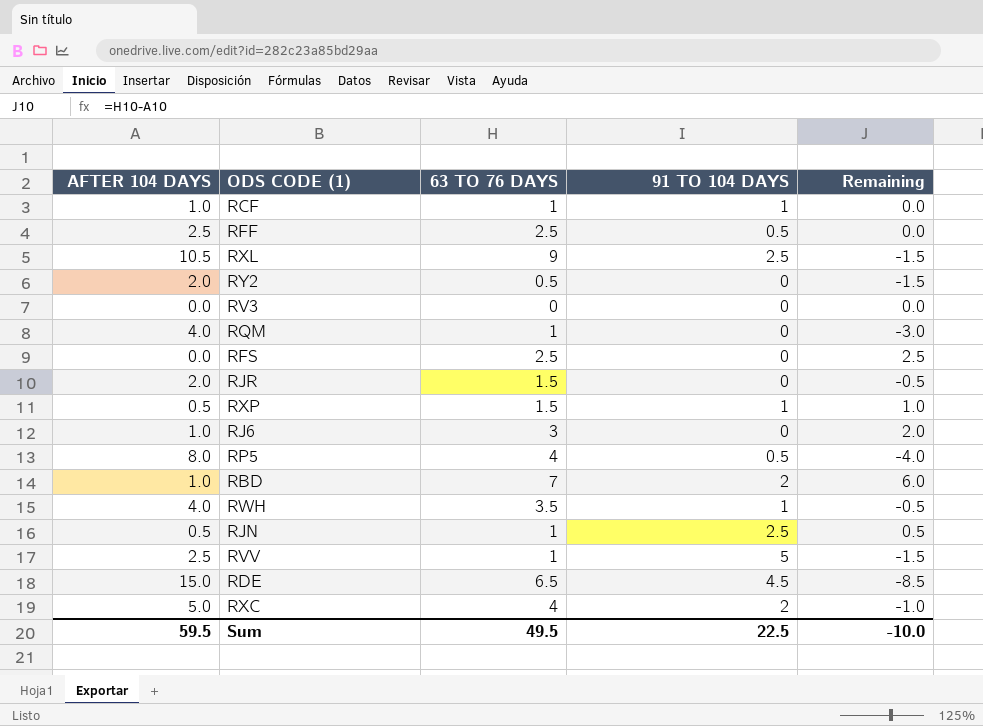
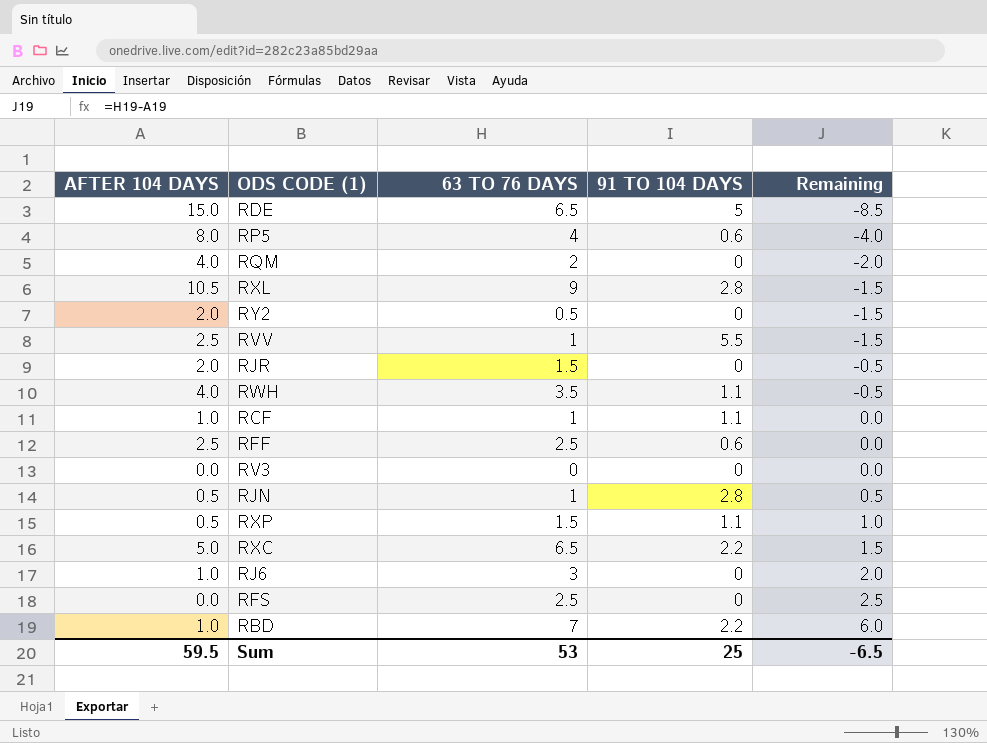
row order: none -> Remaining ascending
RDE | 91 TO 104 DAYS: 4.5 -> 5
RP5 | 91 TO 104 DAYS: 0.5 -> 0.6
RQM | 63 TO 76 DAYS: 1 -> 2
RQM | Remaining: -3.0 -> -2.0
RXL | 91 TO 104 DAYS: 2.5 -> 2.8
RVV | 91 TO 104 DAYS: 5 -> 5.5
RWH | 91 TO 104 DAYS: 1 -> 1.1
RCF | 91 TO 104 DAYS: 1 -> 1.1
RFF | 91 TO 104 DAYS: 0.5 -> 0.6
RJN | 91 TO 104 DAYS: 2.5 -> 2.8
RXP | 91 TO 104 DAYS: 1 -> 1.1
RXC | 63 TO 76 DAYS: 4 -> 6.5
RXC | 91 TO 104 DAYS: 2 -> 2.2
RXC | Remaining: -1.0 -> 1.5
RBD | 91 TO 104 DAYS: 2 -> 2.2
Sum | 63 TO 76 DAYS: 49.5 -> 53
Sum | 91 TO 104 DAYS: 22.5 -> 25
Sum | Remaining: -10.0 -> -6.5

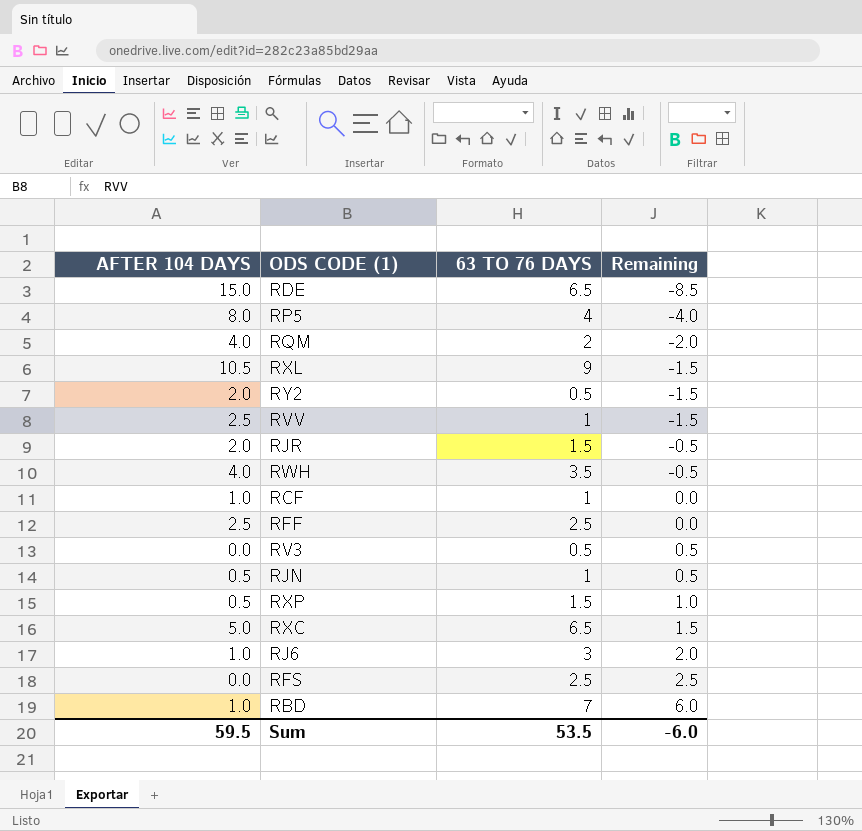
column 91 TO 104 DAYS | position: 4 -> none
RV3 | 63 TO 76 DAYS: 0 -> 0.5
RV3 | Remaining: 0.0 -> 0.5
Sum | 63 TO 76 DAYS: 53 -> 53.5
Sum | Remaining: -6.5 -> -6.0

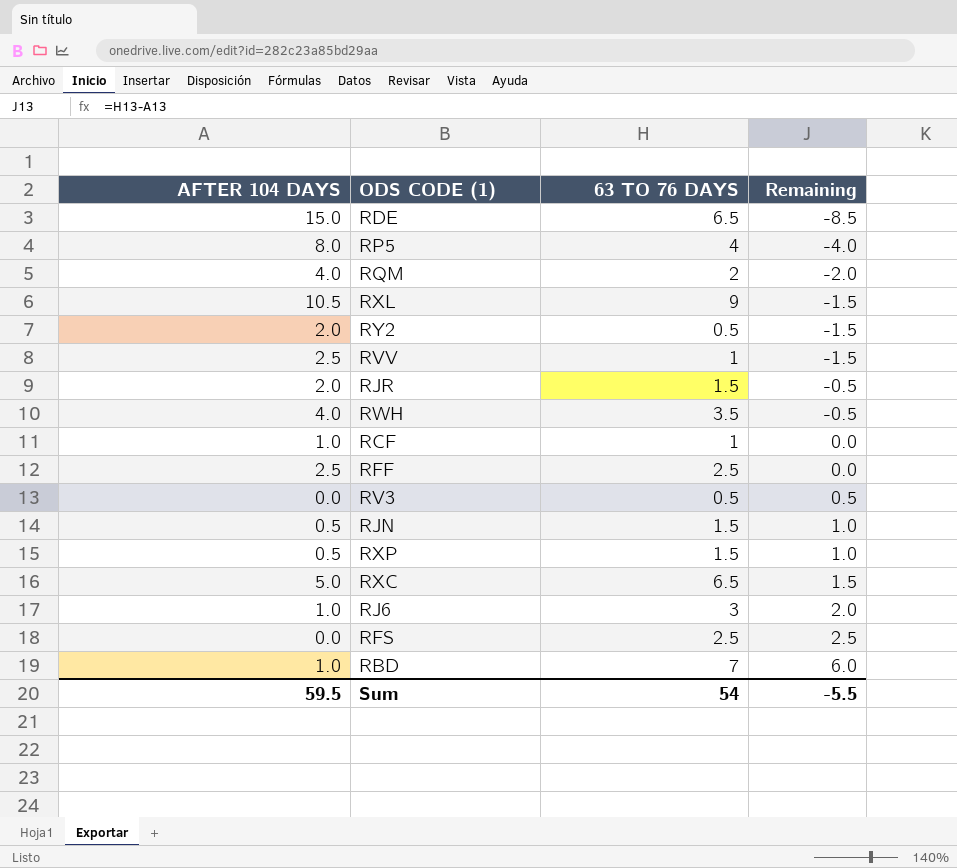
RJN | 63 TO 76 DAYS: 1 -> 1.5
RJN | Remaining: 0.5 -> 1.0
Sum | 63 TO 76 DAYS: 53.5 -> 54
Sum | Remaining: -6.0 -> -5.5

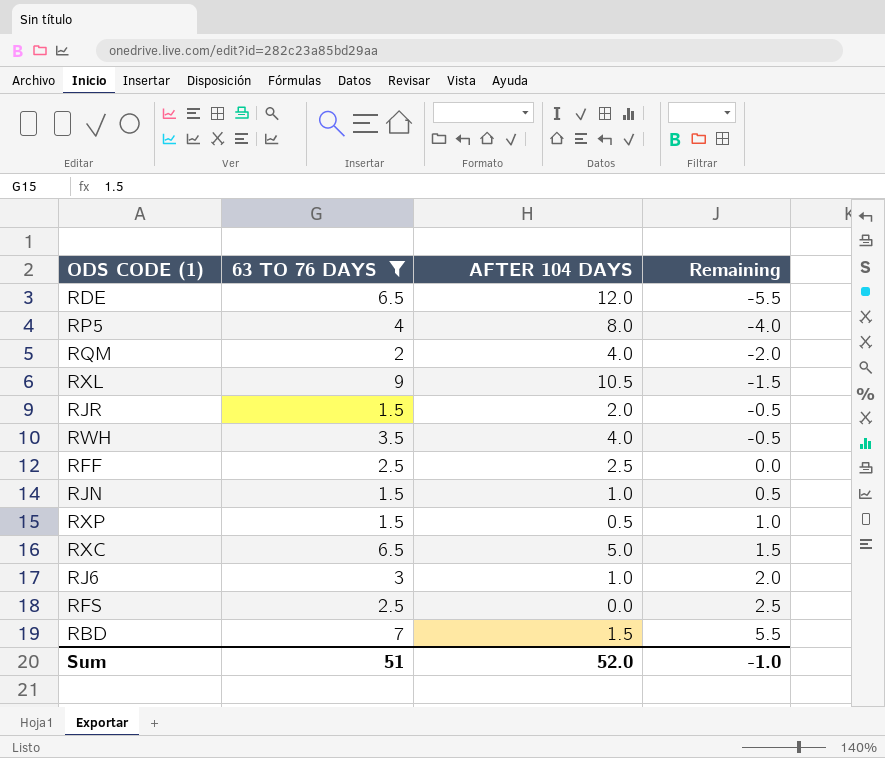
filter: none -> 63 TO 76 DAYS >= 1.5
column AFTER 104 DAYS | position: 1 -> 3
RDE | AFTER 104 DAYS: 15.0 -> 12.0
RDE | Remaining: -8.5 -> -5.5
RJN | AFTER 104 DAYS: 0.5 -> 1.0
RJN | Remaining: 1.0 -> 0.5
RBD | AFTER 104 DAYS: 1.0 -> 1.5
RBD | Remaining: 6.0 -> 5.5
Sum | 63 TO 76 DAYS: 54 -> 51
Sum | AFTER 104 DAYS: 59.5 -> 52.0
Sum | Remaining: -5.5 -> -1.0

